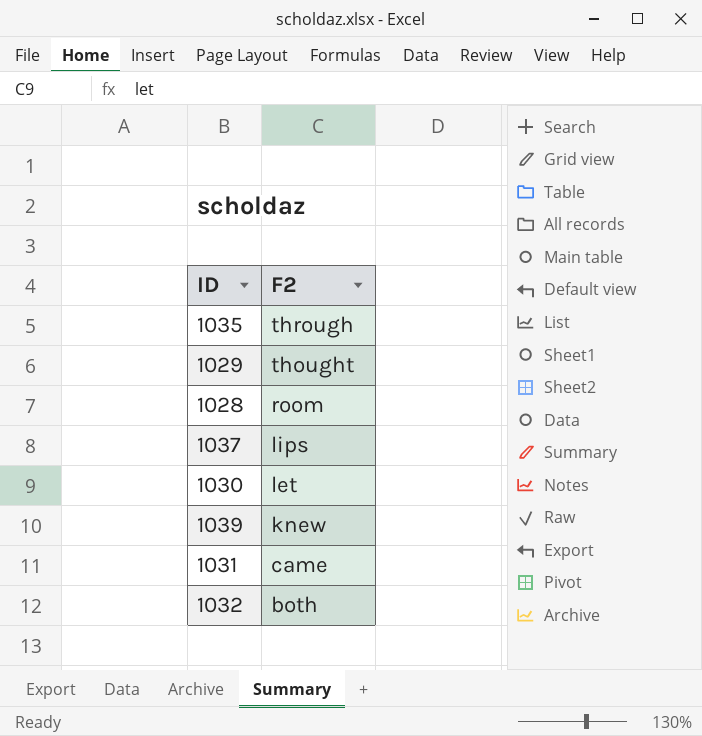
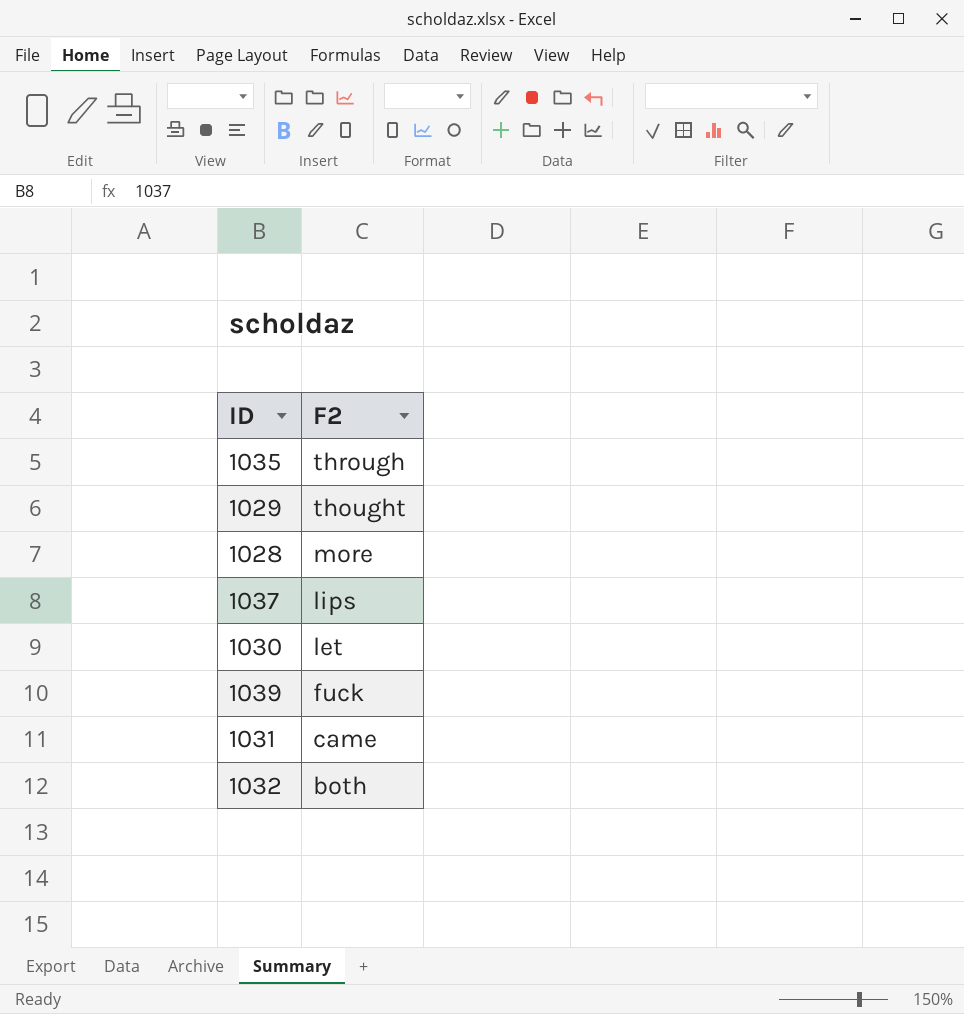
1028 | F2: room -> more
1039 | F2: knew -> fuck

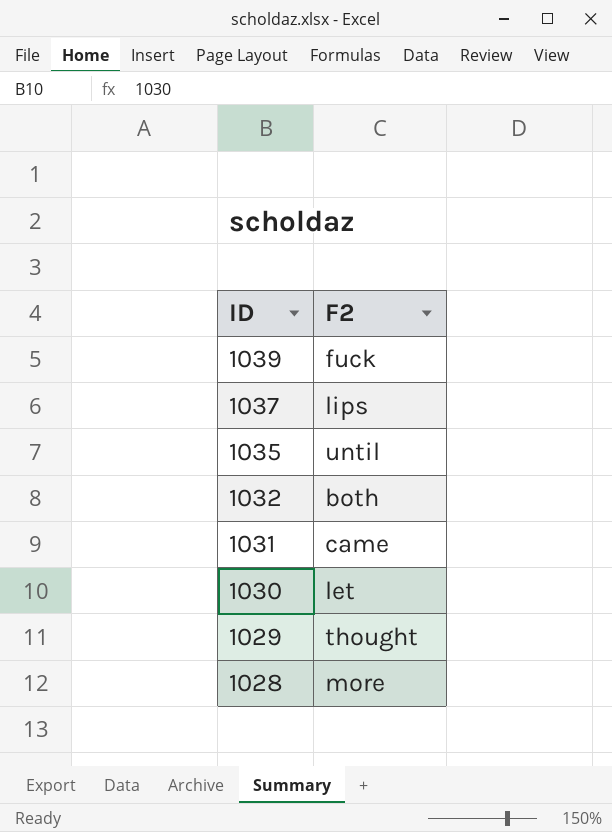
row order: F2 descending -> ID descending
1035 | F2: through -> until

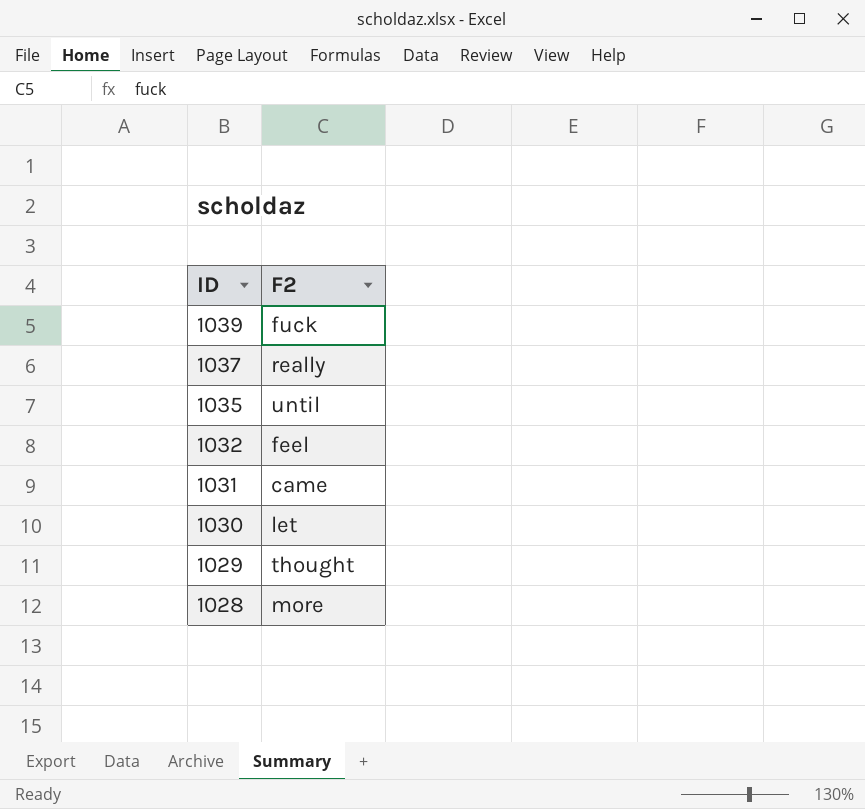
1037 | F2: lips -> really
1032 | F2: both -> feel

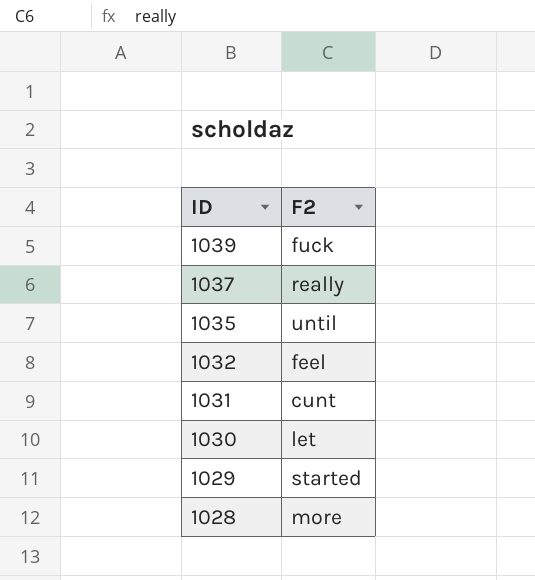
1031 | F2: came -> cunt
1029 | F2: thought -> started

